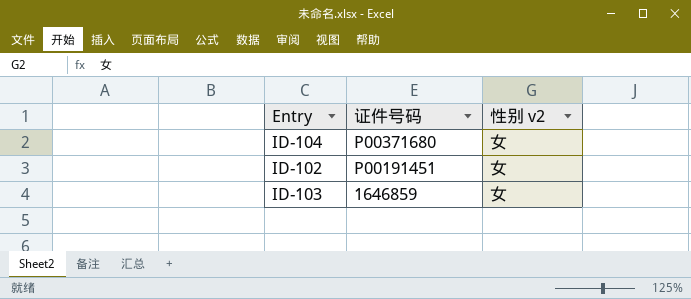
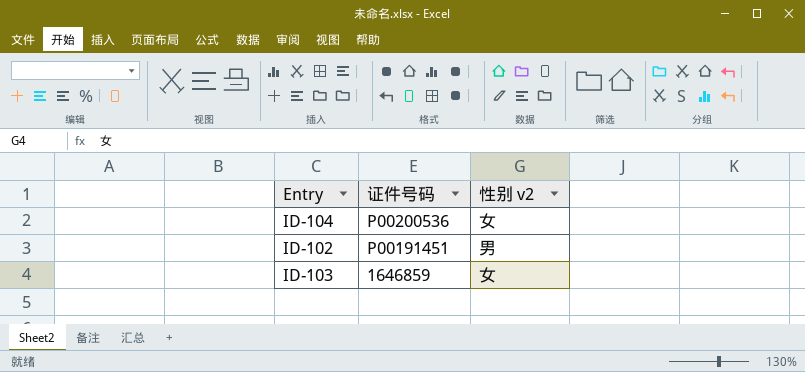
ID-104 | 证件号码: P00371680 -> P00200536
ID-102 | 性别 v2: 女 -> 男

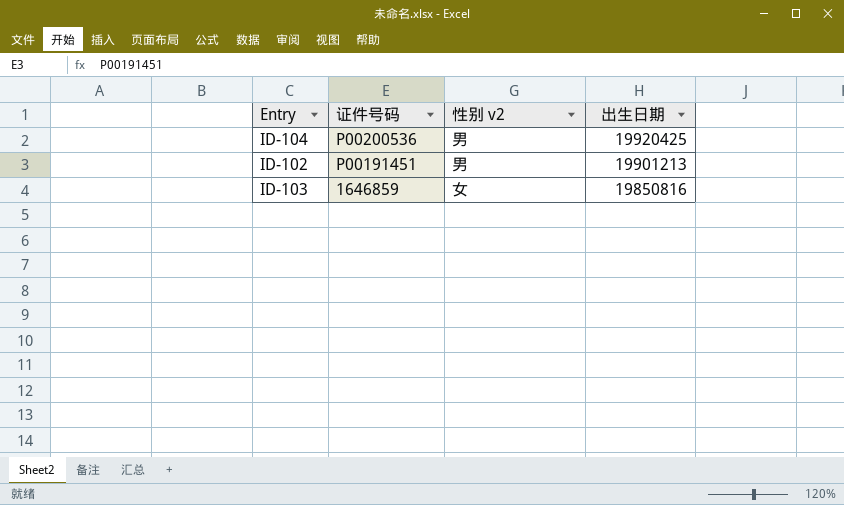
column 出生日期 | position: none -> 4
ID-104 | 性别 v2: 女 -> 男

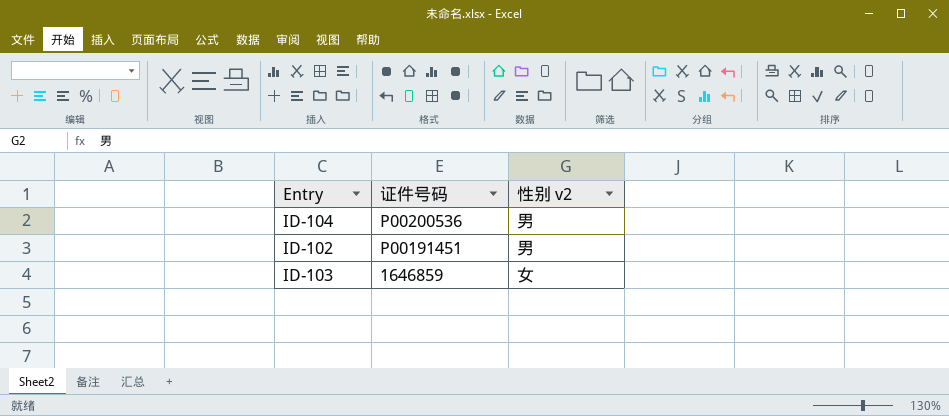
column 出生日期 | position: 4 -> none

